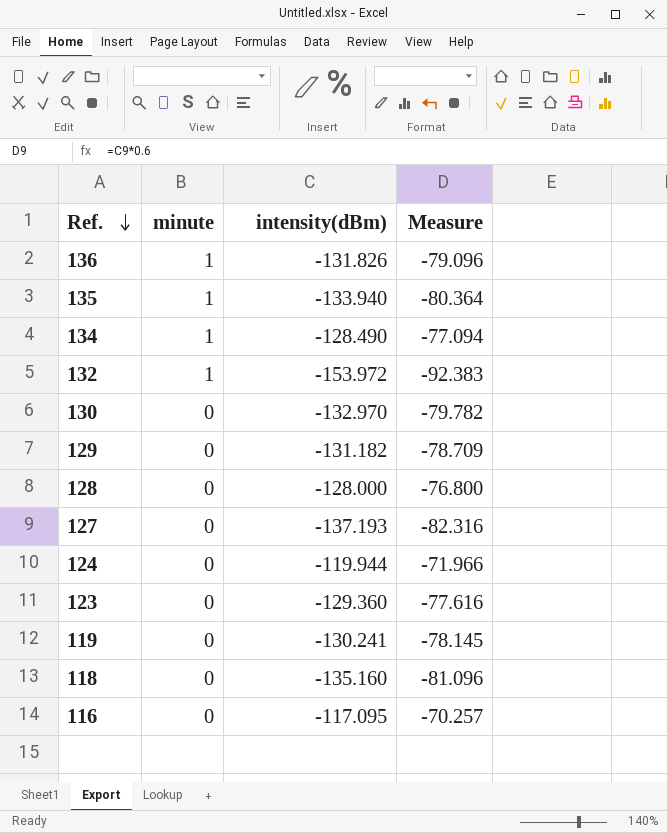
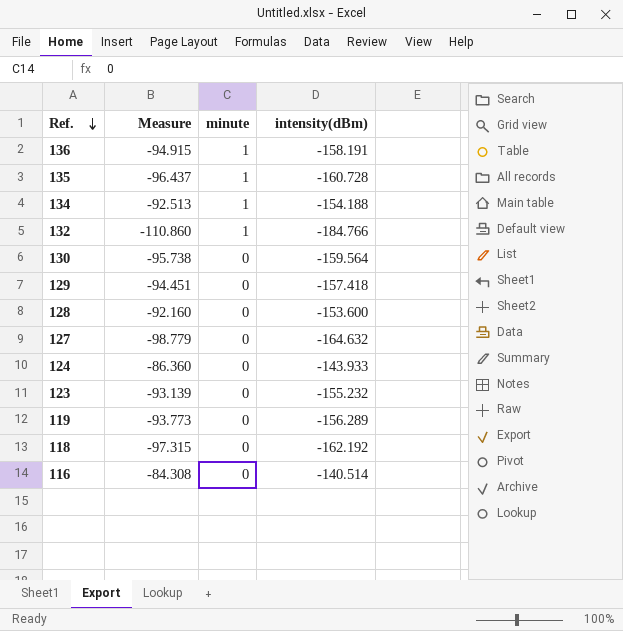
column Measure | position: 4 -> 2
136 | Measure: -79.096 -> -94.915
136 | intensity(dBm): -131.826 -> -158.191
135 | Measure: -80.364 -> -96.437
135 | intensity(dBm): -133.940 -> -160.728
134 | Measure: -77.094 -> -92.513
134 | intensity(dBm): -128.490 -> -154.188
132 | Measure: -92.383 -> -110.860
132 | intensity(dBm): -153.972 -> -184.766
130 | Measure: -79.782 -> -95.738
130 | intensity(dBm): -132.970 -> -159.564
129 | Measure: -78.709 -> -94.451
129 | intensity(dBm): -131.182 -> -157.418
128 | Measure: -76.800 -> -92.160
128 | intensity(dBm): -128.000 -> -153.600
127 | Measure: -82.316 -> -98.779
127 | intensity(dBm): -137.193 -> -164.632
124 | Measure: -71.966 -> -86.360
124 | intensity(dBm): -119.944 -> -143.933
123 | Measure: -77.616 -> -93.139
123 | intensity(dBm): -129.360 -> -155.232
119 | Measure: -78.145 -> -93.773
119 | intensity(dBm): -130.241 -> -156.289
118 | Measure: -81.096 -> -97.315
118 | intensity(dBm): -135.160 -> -162.192
116 | Measure: -70.257 -> -84.308
116 | intensity(dBm): -117.095 -> -140.514

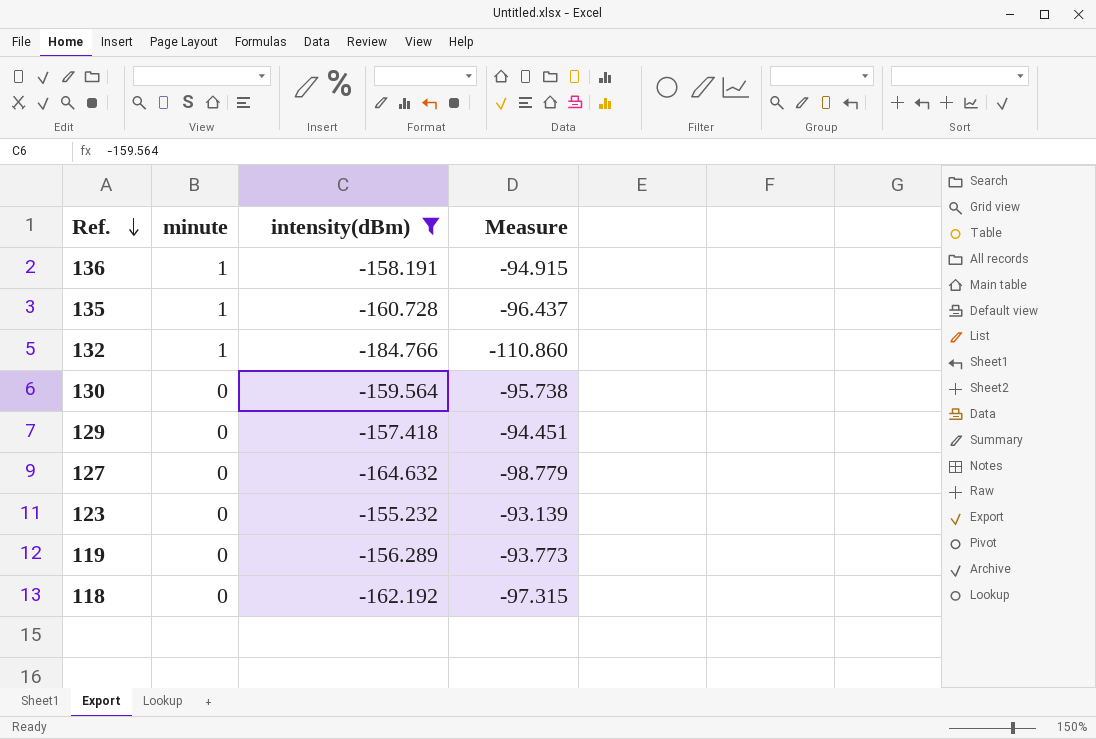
filter: none -> intensity(dBm) <= -155.232
column Measure | position: 2 -> 4

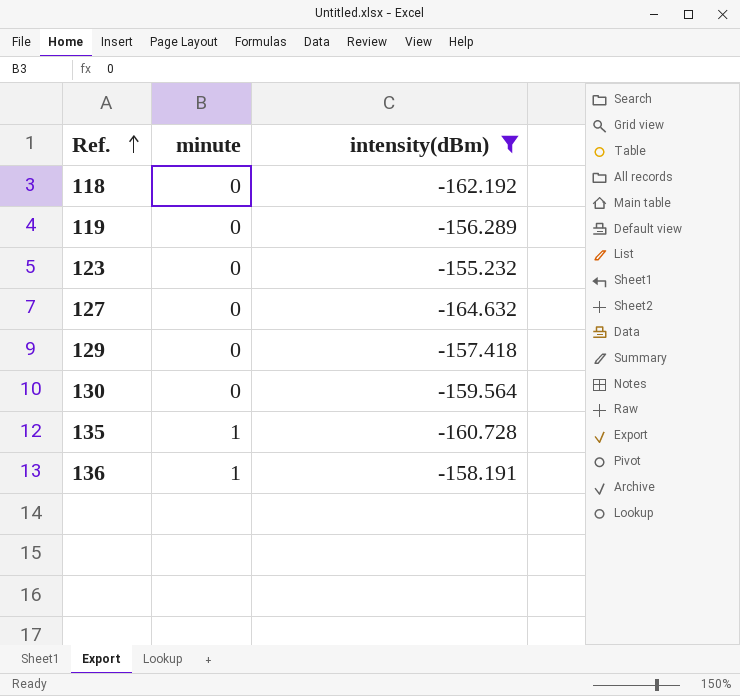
row order: Ref. descending -> Ref. ascending
column Measure | formula: [intensity(dBm)] * 0.6 -> none
row 132: 1 | -184.766 | -110.860 -> none

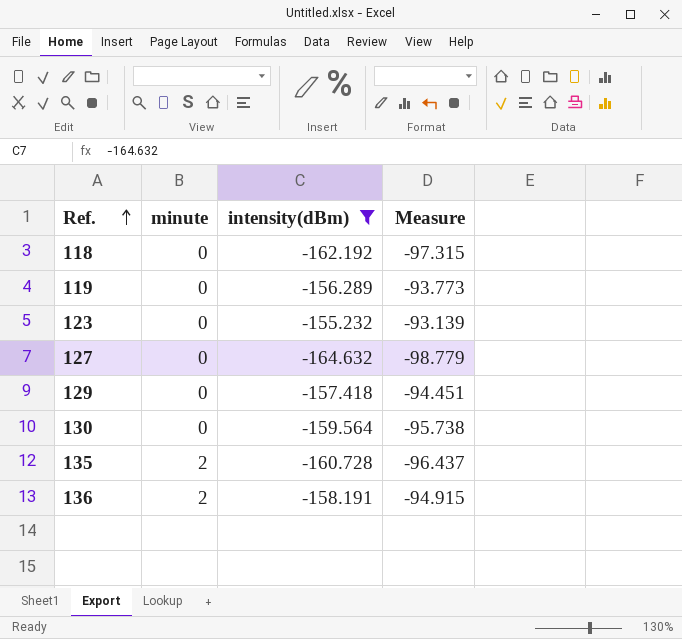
column Measure | formula: none -> [intensity(dBm)] * 0.6
135 | minute: 1 -> 2
136 | minute: 1 -> 2

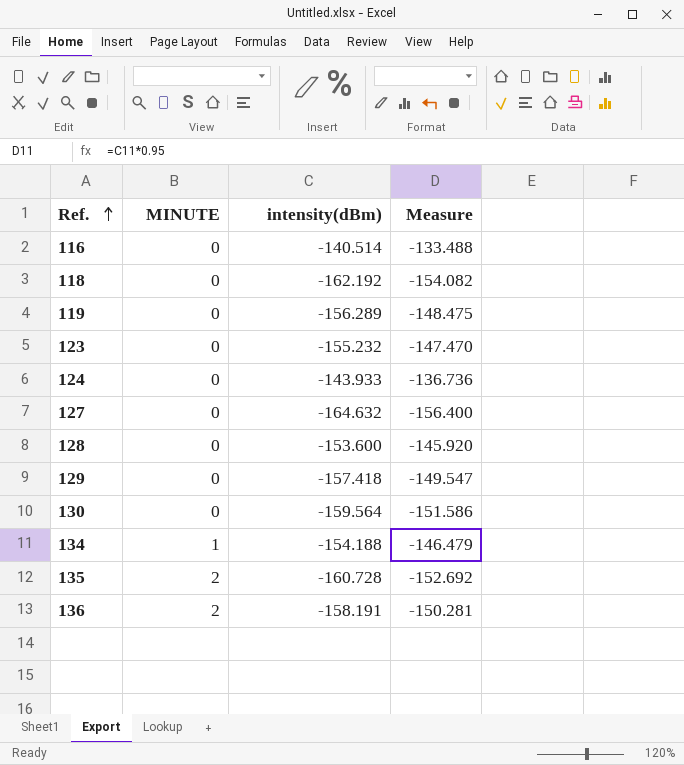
filter: intensity(dBm) <= -155.232 -> none
column name: minute -> MINUTE
column Measure | formula: [intensity(dBm)] * 0.6 -> [intensity(dBm)] * 0.95

